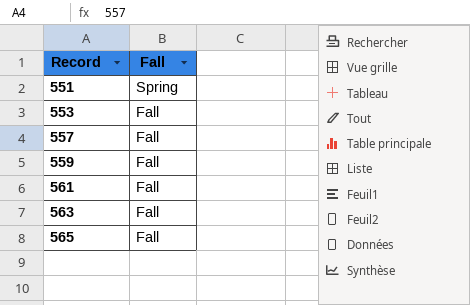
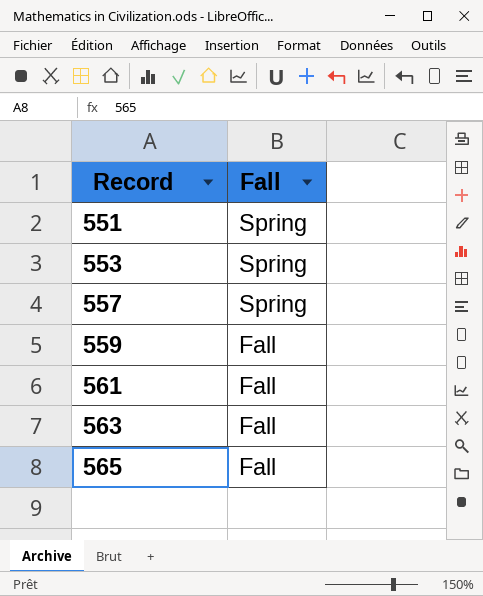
553 | Fall: Fall -> Spring
557 | Fall: Fall -> Spring

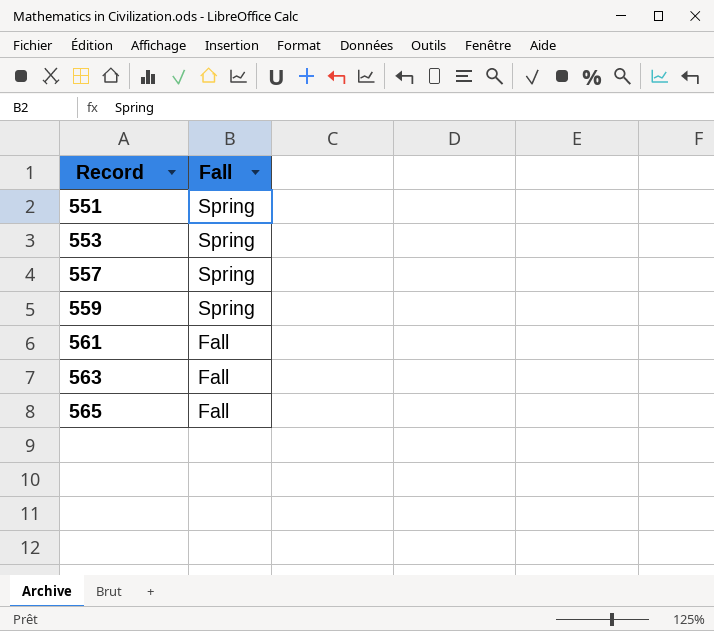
559 | Fall: Fall -> Spring

